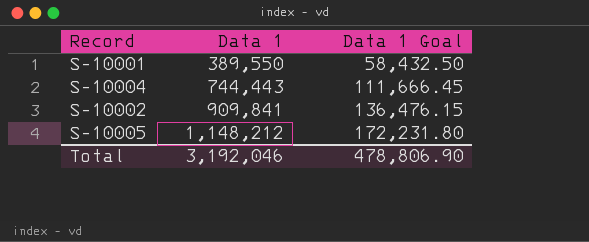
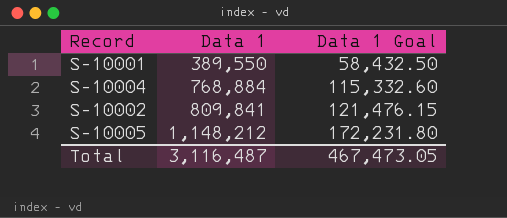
S-10004 | Data 1: 744,443 -> 768,884
S-10004 | Data 1 Goal: 111,666.45 -> 115,332.60
S-10002 | Data 1: 909,841 -> 809,841
S-10002 | Data 1 Goal: 136,476.15 -> 121,476.15
Total | Data 1: 3,192,046 -> 3,116,487
Total | Data 1 Goal: 478,806.90 -> 467,473.05

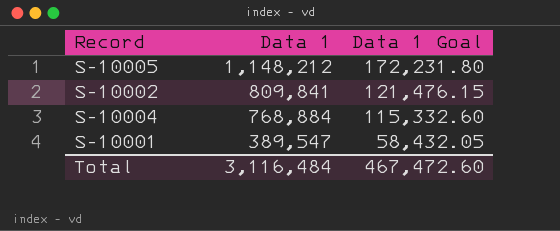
row order: Data 1 ascending -> Data 1 descending
S-10001 | Data 1: 389,550 -> 389,547
S-10001 | Data 1 Goal: 58,432.50 -> 58,432.05
Total | Data 1: 3,116,487 -> 3,116,484
Total | Data 1 Goal: 467,473.05 -> 467,472.60

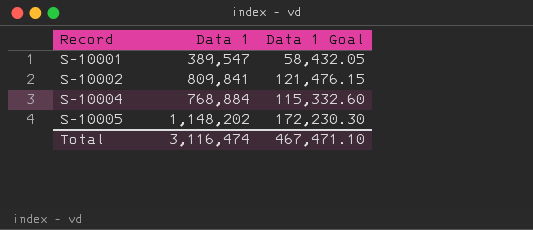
row order: Data 1 descending -> Record ascending
S-10005 | Data 1: 1,148,212 -> 1,148,202
S-10005 | Data 1 Goal: 172,231.80 -> 172,230.30
Total | Data 1: 3,116,484 -> 3,116,474
Total | Data 1 Goal: 467,472.60 -> 467,471.10

